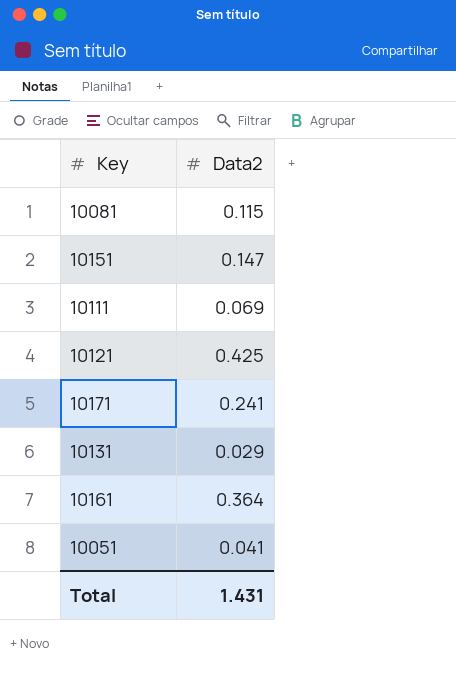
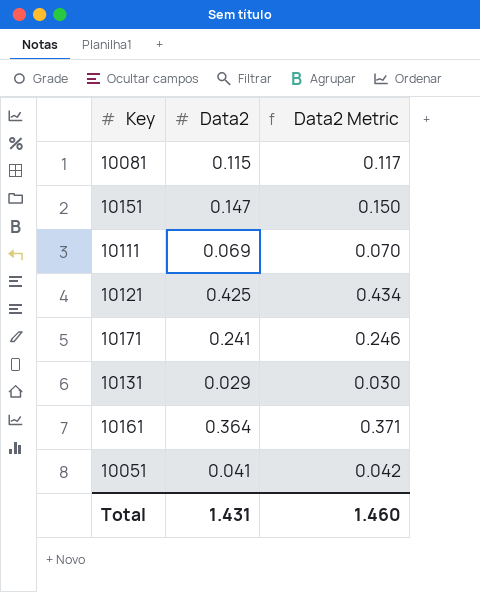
column Data2 Metric | formula: none -> [Data2] * 1.02

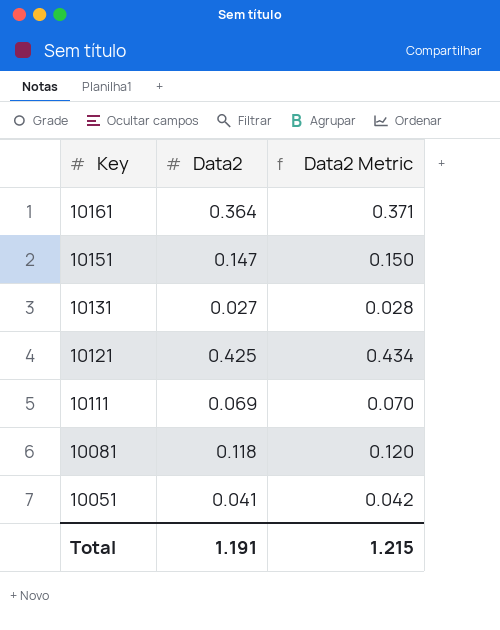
row order: none -> Key descending
row 10171: 0.241 | 0.246 -> none
10131 | Data2: 0.029 -> 0.027
10131 | Data2 Metric: 0.030 -> 0.028
10081 | Data2: 0.115 -> 0.118
10081 | Data2 Metric: 0.117 -> 0.120
Total | Data2: 1.431 -> 1.191
Total | Data2 Metric: 1.460 -> 1.215

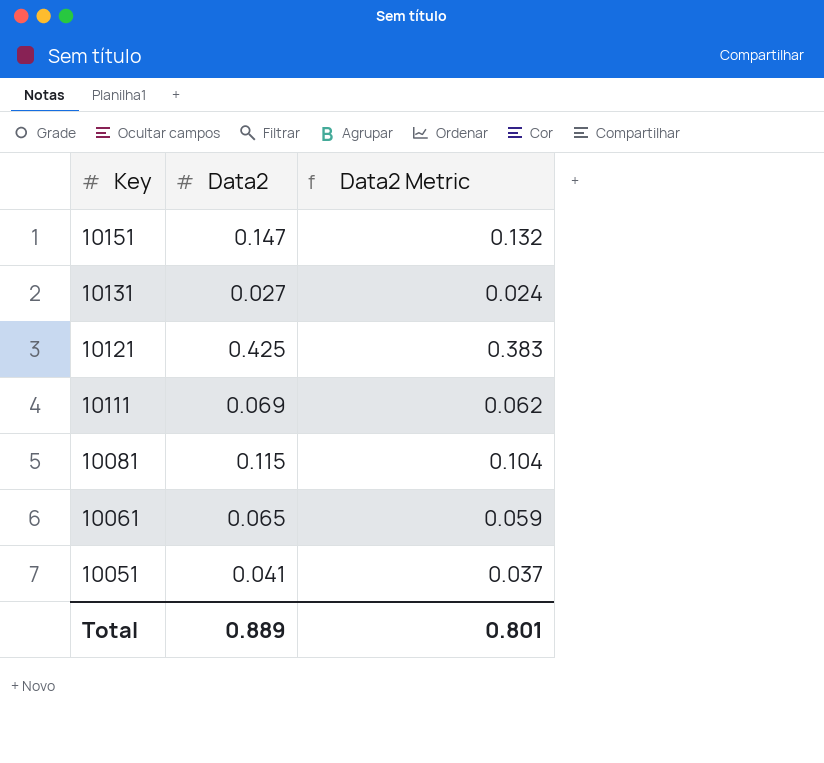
column Data2 Metric | formula: [Data2] * 1.02 -> [Data2] * 0.9
row 10161: 0.364 | 0.371 -> none
10081 | Data2: 0.118 -> 0.115
row 10061: none -> 0.065 | 0.059
Total | Data2: 1.191 -> 0.889
Total | Data2 Metric: 1.215 -> 0.801

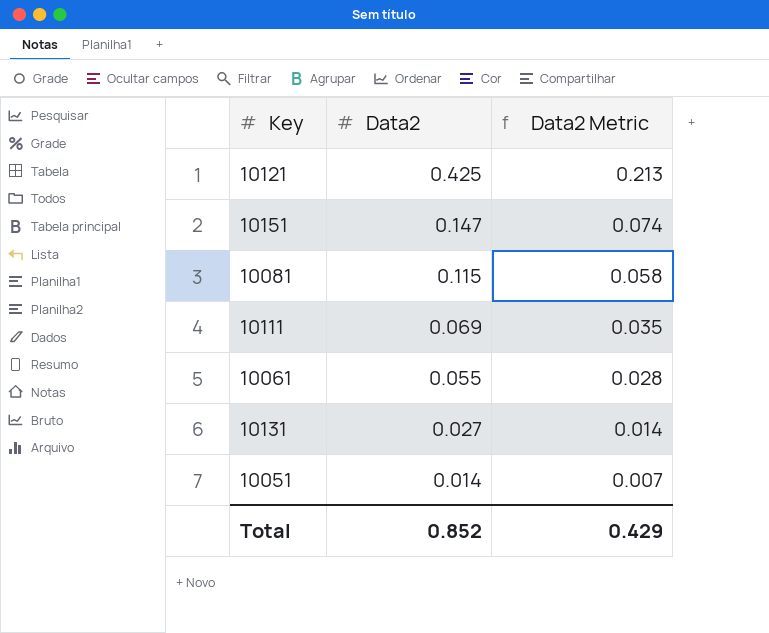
row order: Key descending -> Data2 descending
column Data2 Metric | formula: [Data2] * 0.9 -> [Data2] * 0.5
10061 | Data2: 0.065 -> 0.055
10051 | Data2: 0.041 -> 0.014
Total | Data2: 0.889 -> 0.852
Total | Data2 Metric: 0.801 -> 0.429

